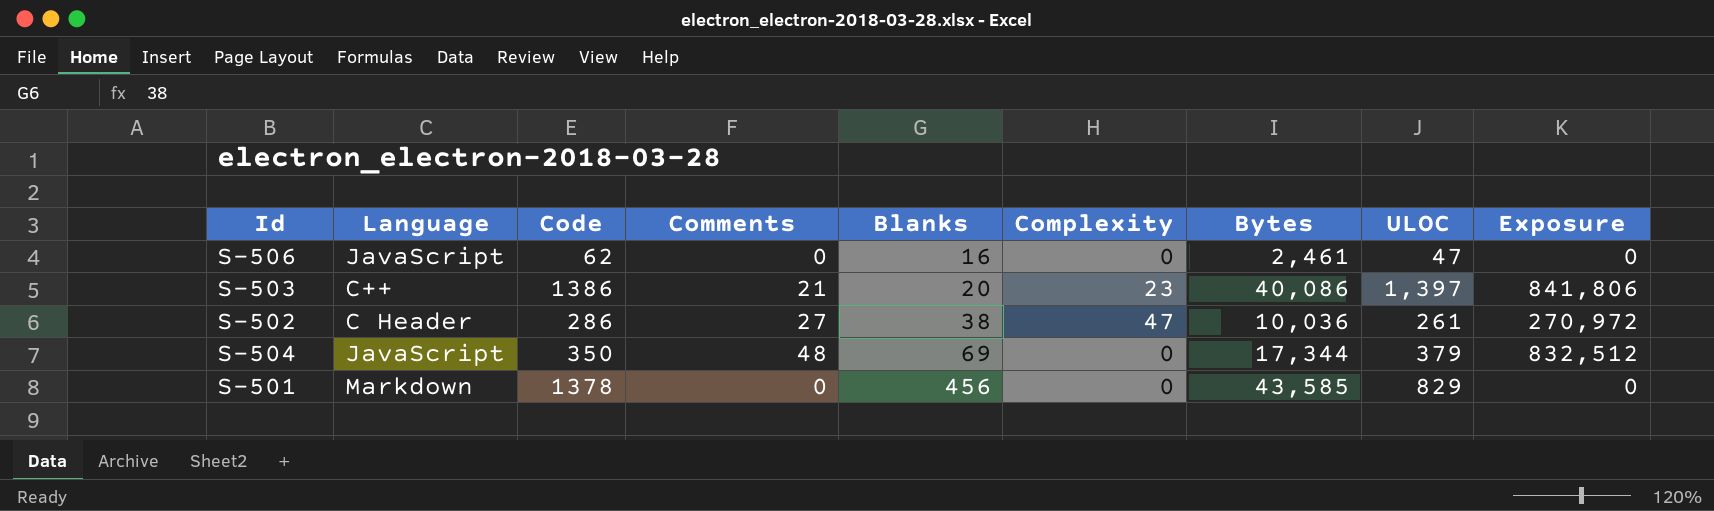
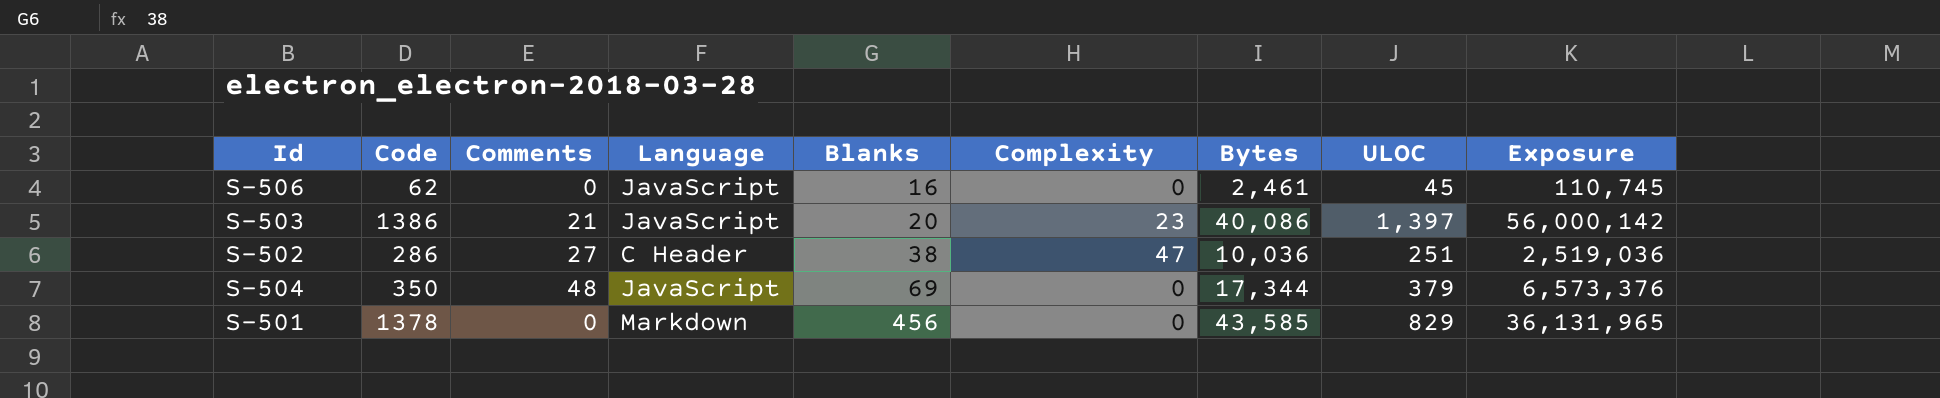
column Language | position: 2 -> 4
column Exposure | formula: [Comments] * [Bytes] -> [Bytes] * [ULOC]
S-506 | ULOC: 47 -> 45
S-503 | Language: C++ -> JavaScript
S-502 | ULOC: 261 -> 251

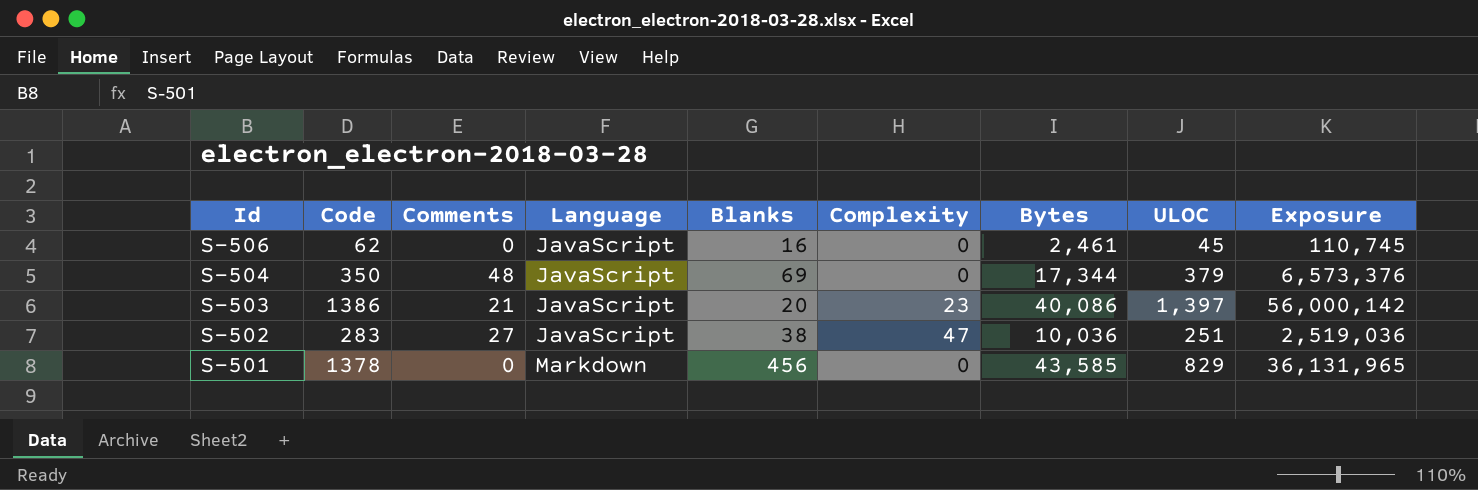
row order: Blanks ascending -> Id descending
S-502 | Code: 286 -> 283
S-502 | Language: C Header -> JavaScript

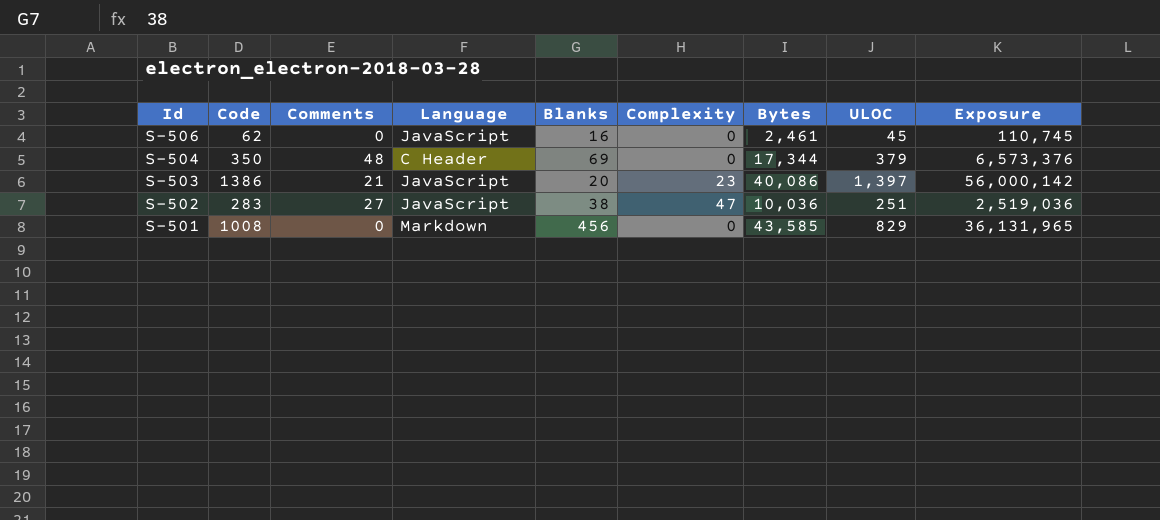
S-504 | Language: JavaScript -> C Header
S-501 | Code: 1378 -> 1008

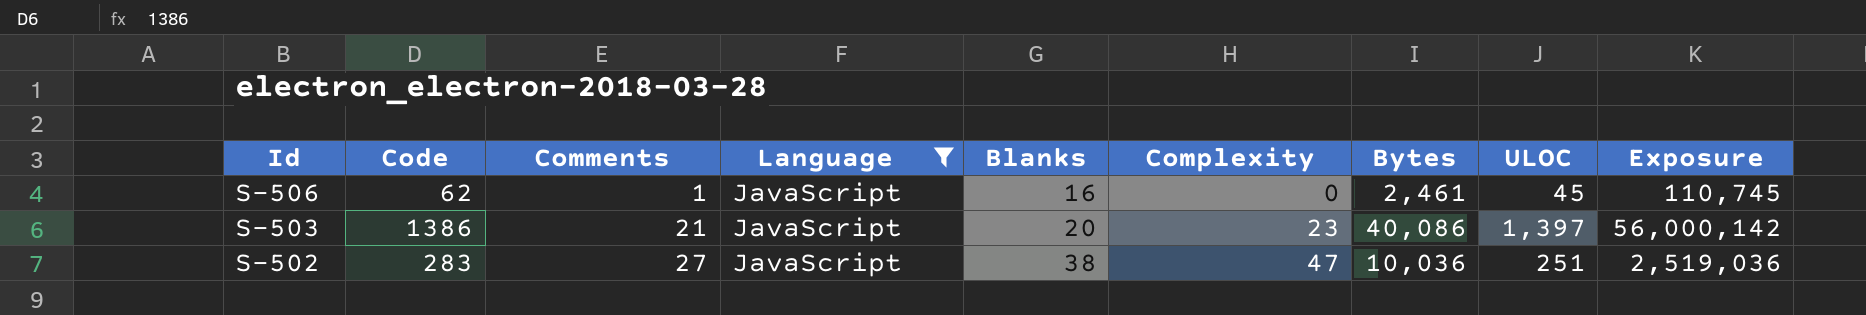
filter: none -> Language = JavaScript
S-506 | Comments: 0 -> 1

